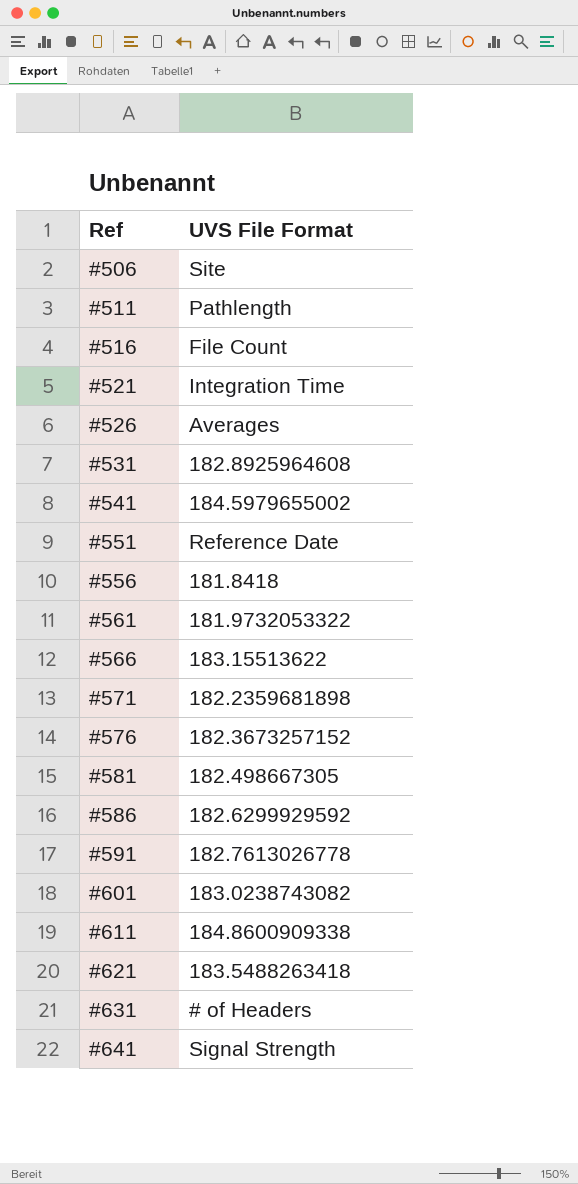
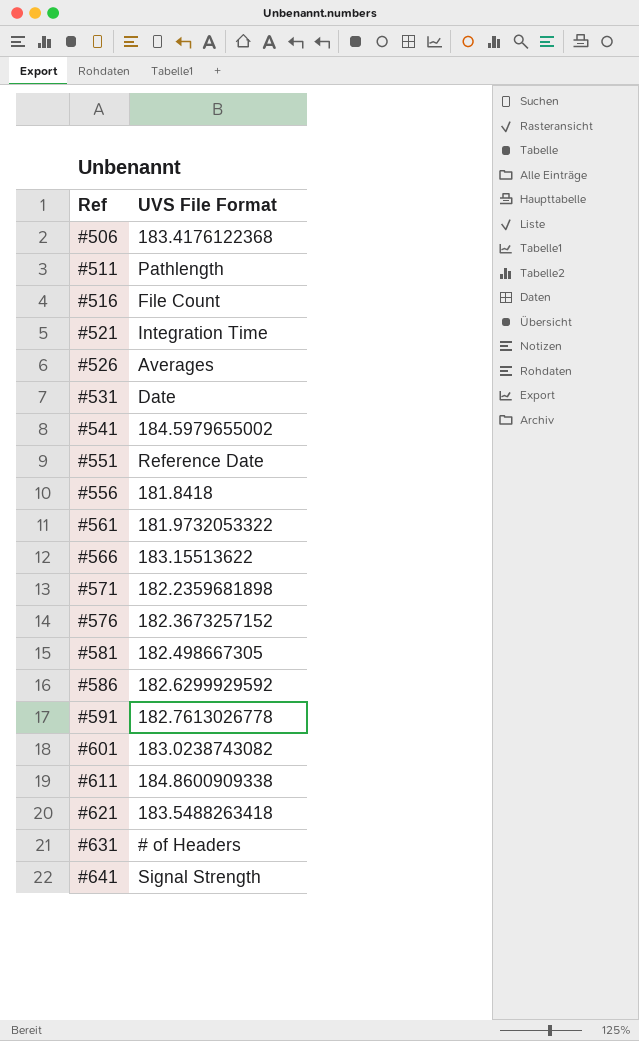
#506 | UVS File Format: Site -> 183.4176122368
#531 | UVS File Format: 182.8925964608 -> Date

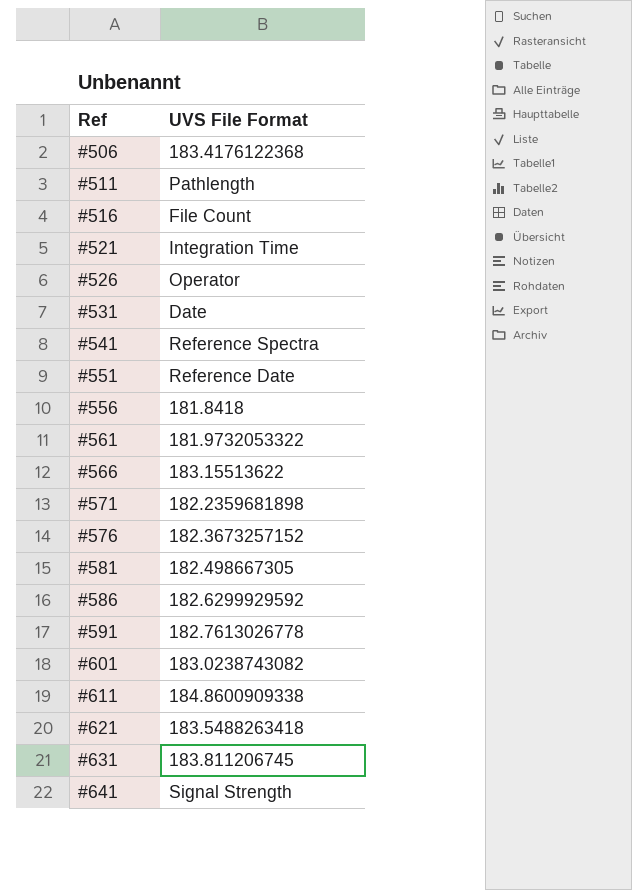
#526 | UVS File Format: Averages -> Operator
#541 | UVS File Format: 184.5979655002 -> Reference Spectra
#631 | UVS File Format: # of Headers -> 183.811206745

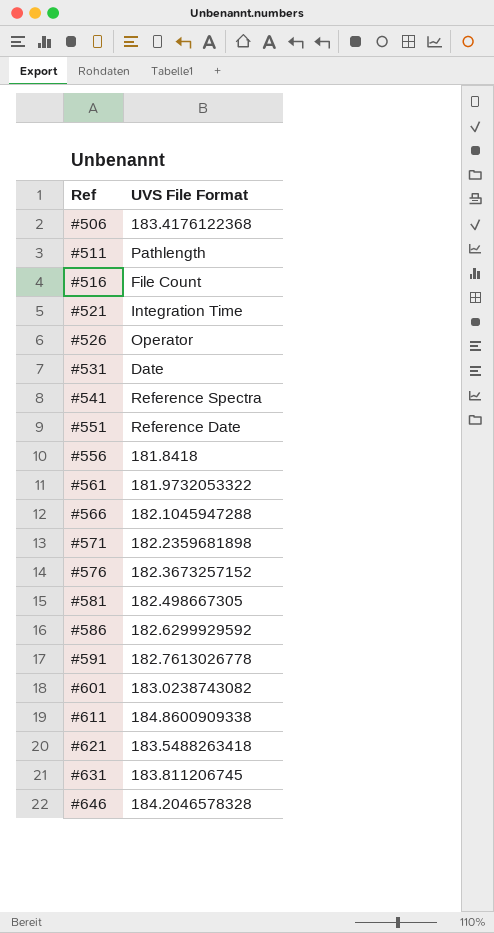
row #641: Signal Strength -> none
#566 | UVS File Format: 183.15513622 -> 182.1045947288
row #646: none -> 184.2046578328

